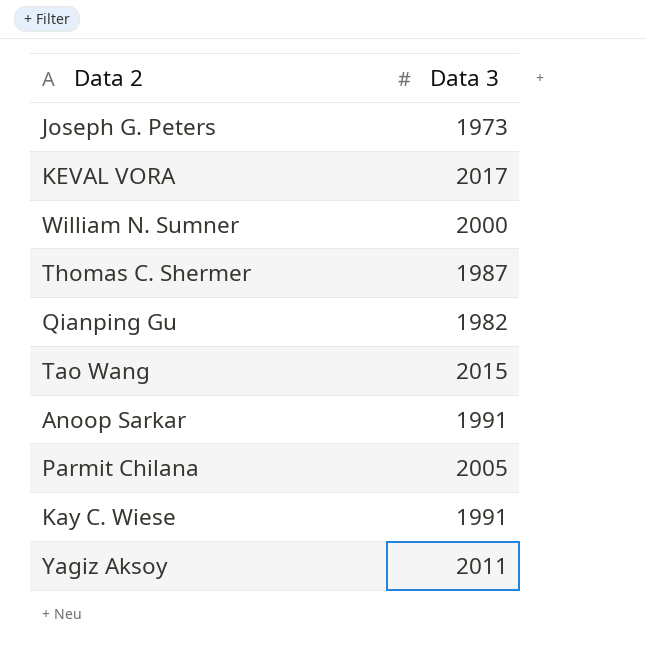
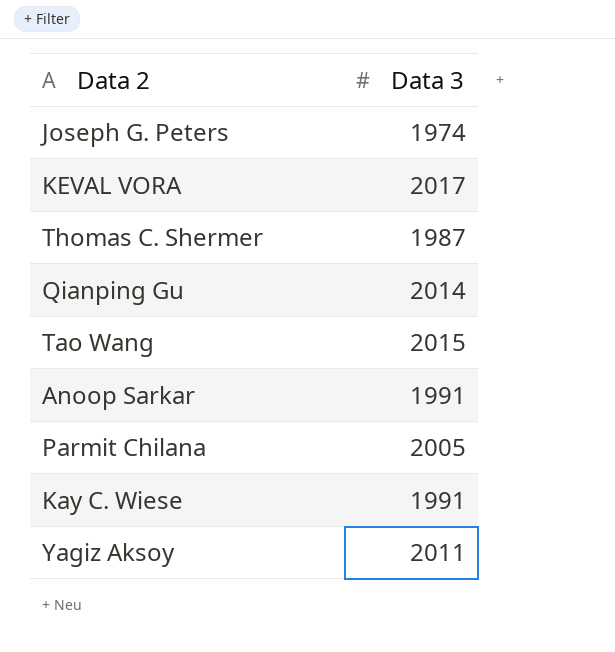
row William N. Sumner: 2000 -> none
Joseph G. Peters | Data 3: 1973 -> 1974
Qianping Gu | Data 3: 1982 -> 2014

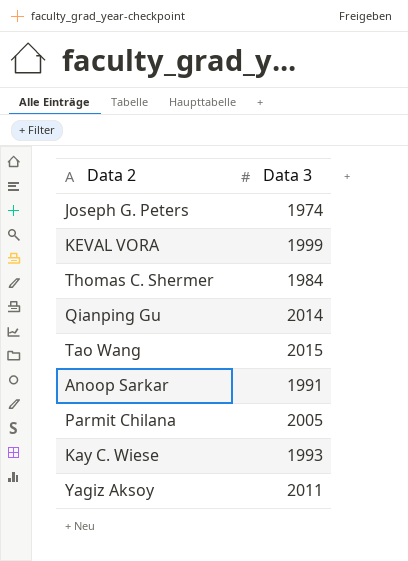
KEVAL VORA | Data 3: 2017 -> 1999
Thomas C. Shermer | Data 3: 1987 -> 1984
Kay C. Wiese | Data 3: 1991 -> 1993

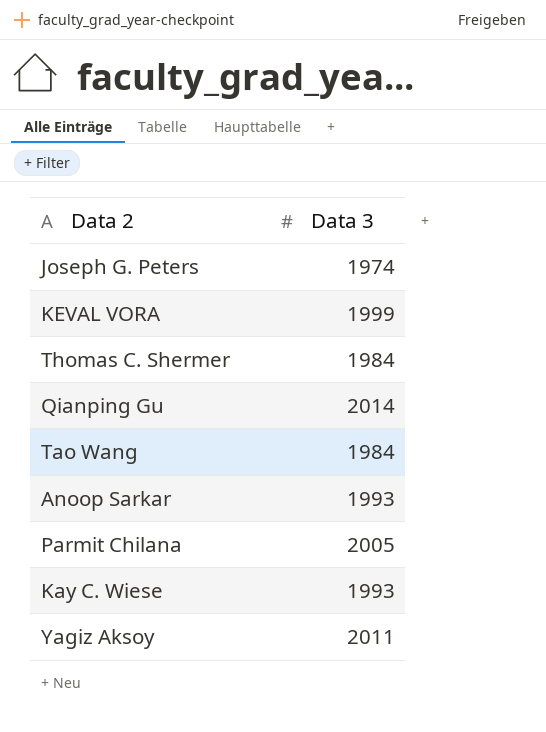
Tao Wang | Data 3: 2015 -> 1984
Anoop Sarkar | Data 3: 1991 -> 1993

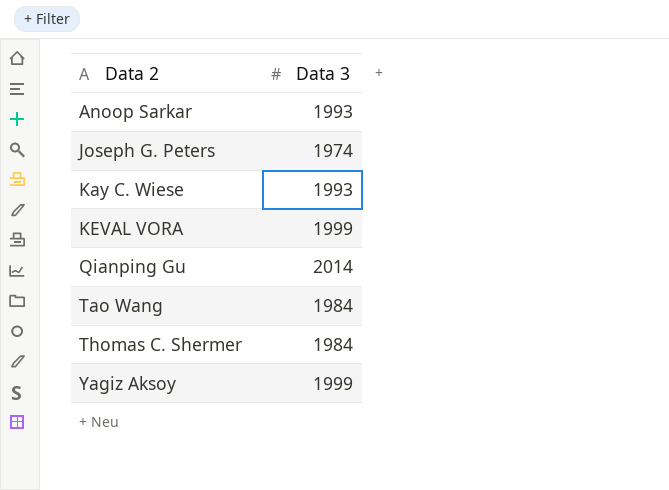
row order: none -> Data 2 ascending
row Parmit Chilana: 2005 -> none
Yagiz Aksoy | Data 3: 2011 -> 1999

